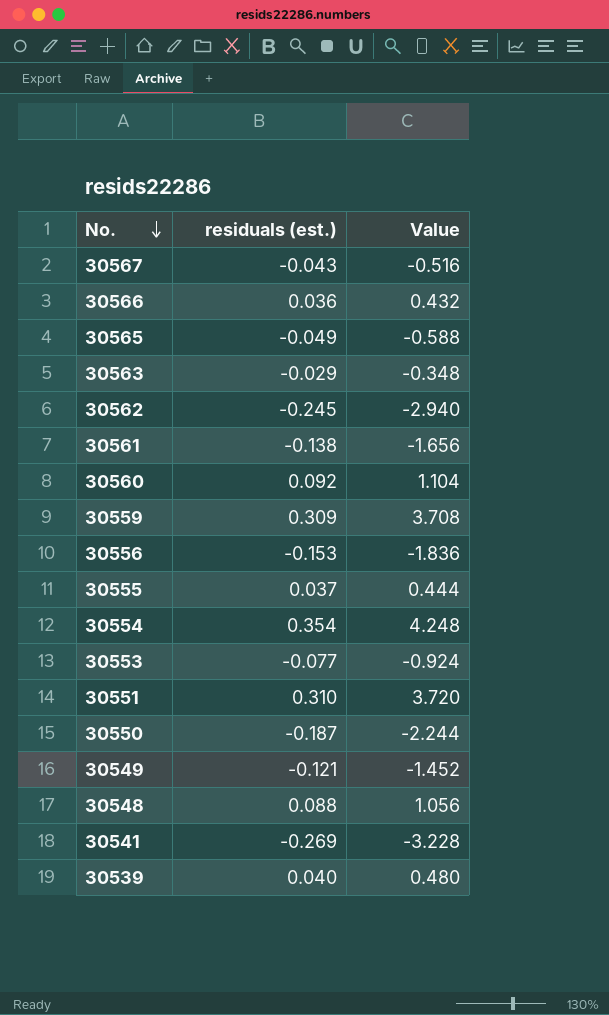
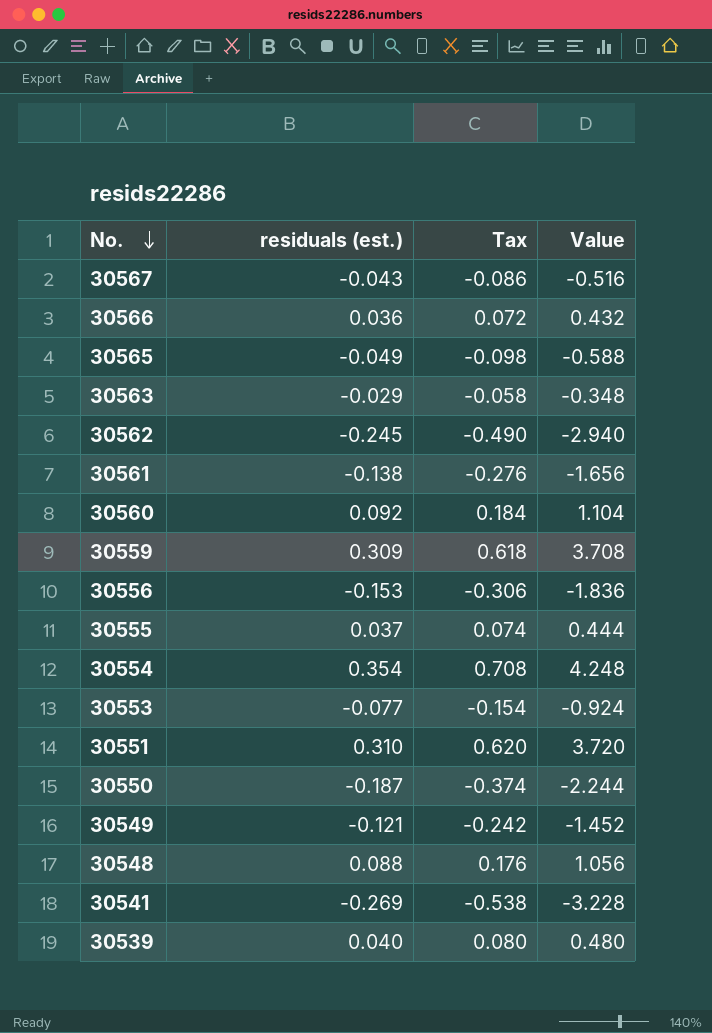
column Tax | formula: none -> [residuals (est.)] * 2

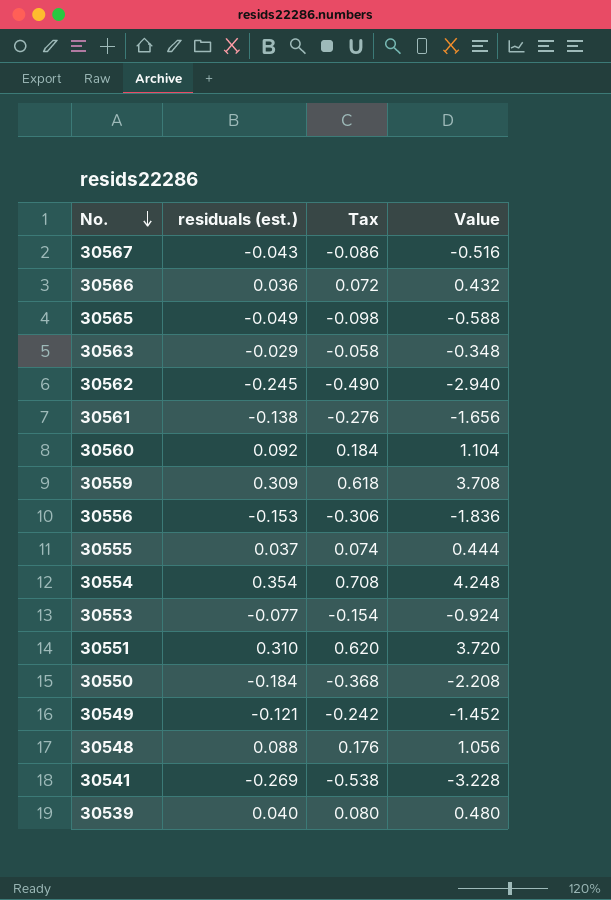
30550 | residuals (est.): -0.187 -> -0.184
30550 | Tax: -0.374 -> -0.368
30550 | Value: -2.244 -> -2.208

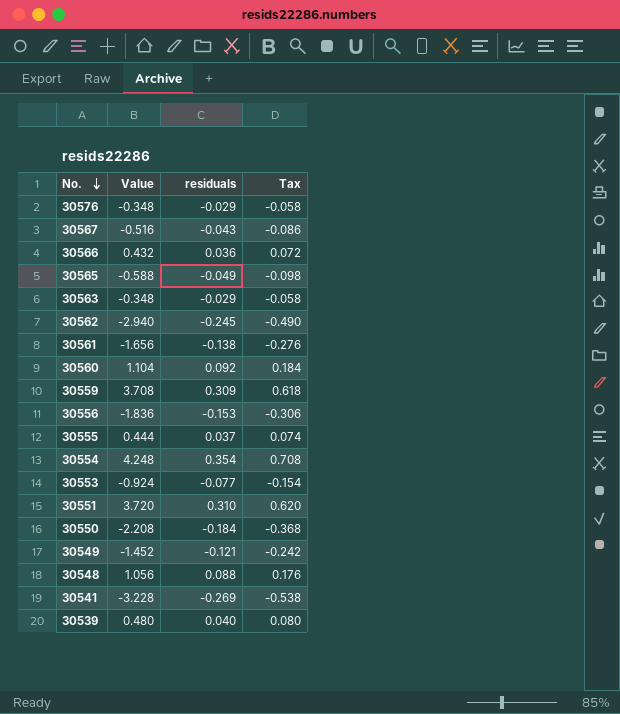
column Value | position: 4 -> 2
column name: residuals (est.) -> residuals
row 30576: none -> -0.348 | -0.029 | -0.058

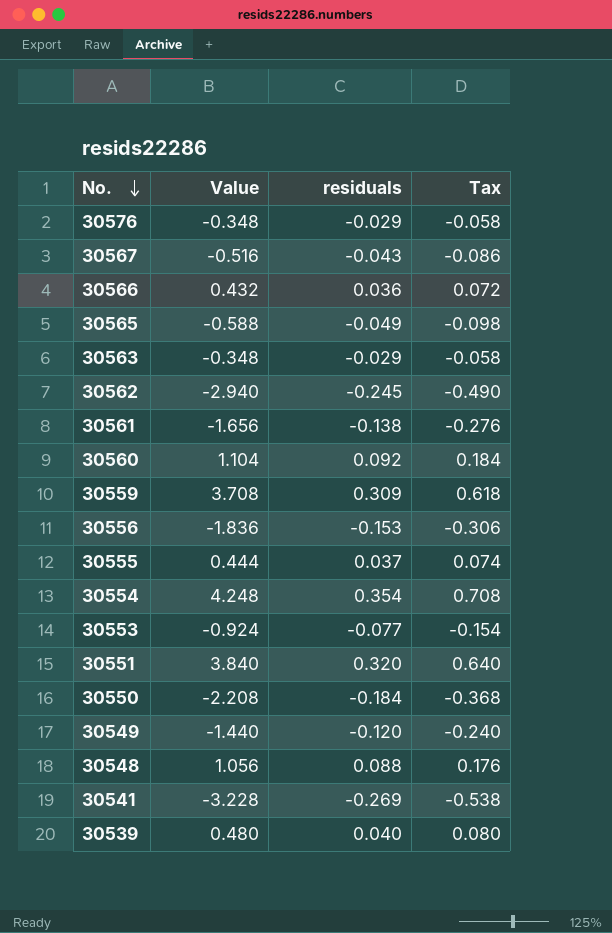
30551 | Value: 3.720 -> 3.840
30551 | residuals: 0.310 -> 0.320
30551 | Tax: 0.620 -> 0.640
30549 | Value: -1.452 -> -1.440
30549 | residuals: -0.121 -> -0.120
30549 | Tax: -0.242 -> -0.240

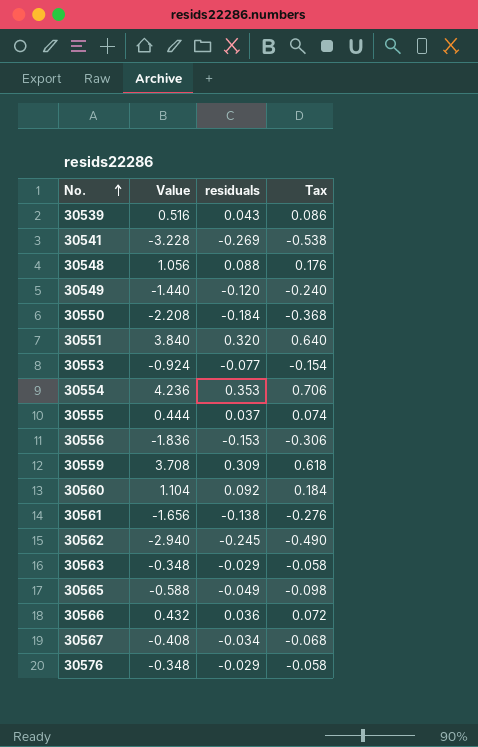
row order: No. descending -> No. ascending
30539 | Value: 0.480 -> 0.516
30539 | residuals: 0.040 -> 0.043
30539 | Tax: 0.080 -> 0.086
30554 | Value: 4.248 -> 4.236
30554 | residuals: 0.354 -> 0.353
30554 | Tax: 0.708 -> 0.706
30567 | Value: -0.516 -> -0.408
30567 | residuals: -0.043 -> -0.034
30567 | Tax: -0.086 -> -0.068

